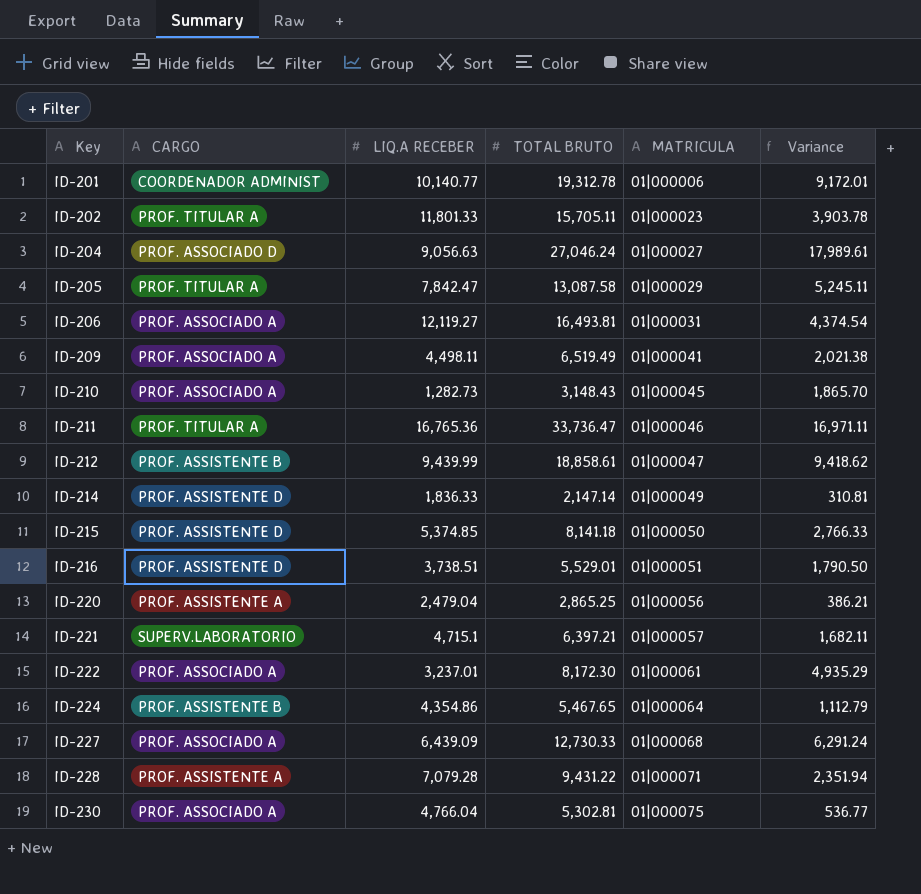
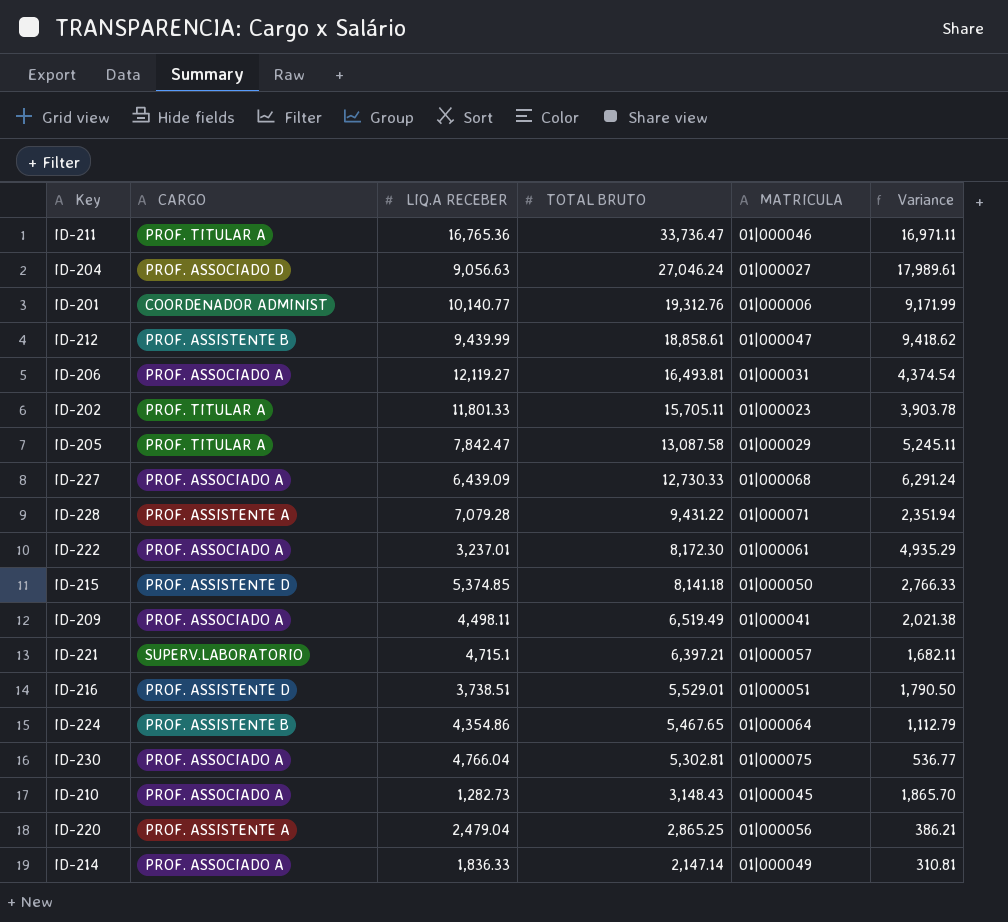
row order: Key ascending -> TOTAL BRUTO descending
ID-201 | TOTAL BRUTO: 19,312.78 -> 19,312.76
ID-201 | Variance: 9,172.01 -> 9,171.99
ID-214 | CARGO: PROF. ASSISTENTE D -> PROF. ASSOCIADO A

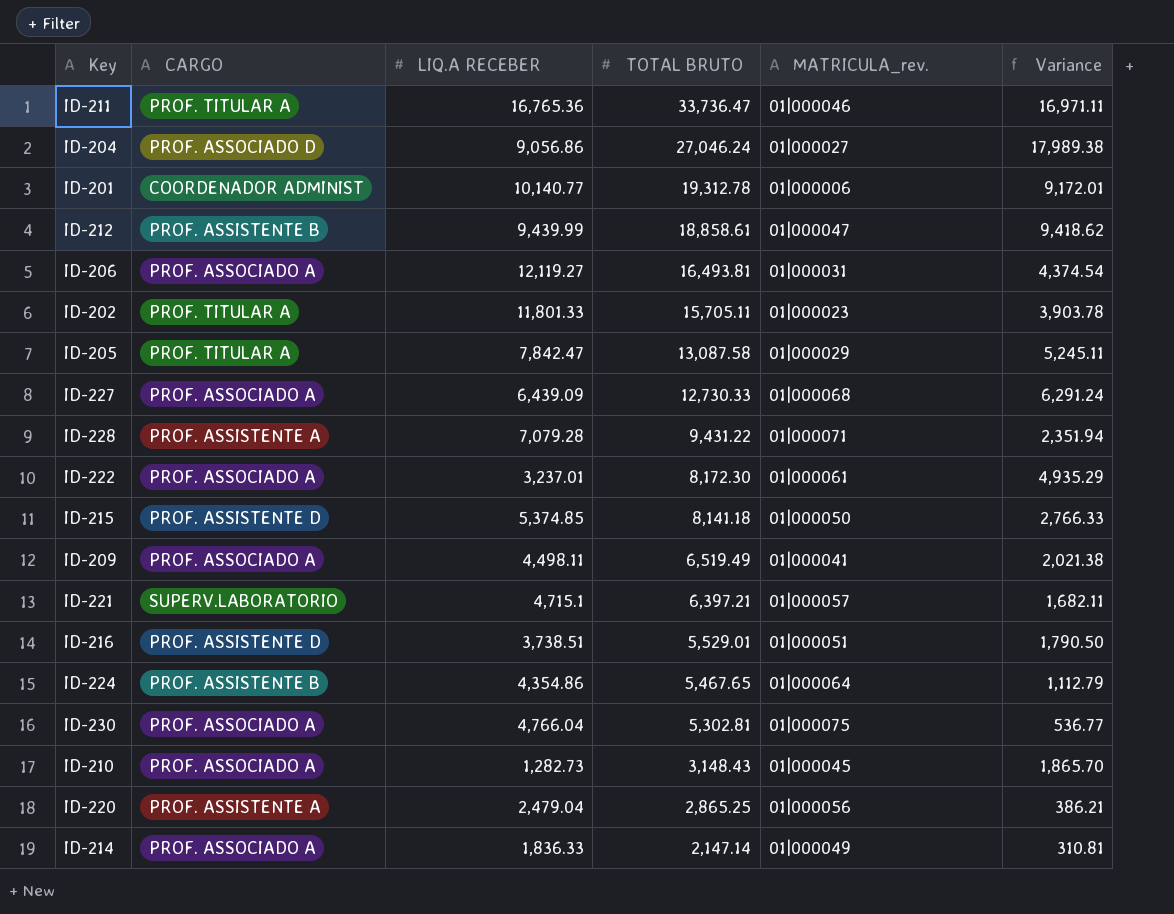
column name: MATRICULA -> MATRICULA_rev.
ID-204 | LIQ.A RECEBER: 9,056.63 -> 9,056.86
ID-204 | Variance: 17,989.61 -> 17,989.38
ID-201 | TOTAL BRUTO: 19,312.76 -> 19,312.78
ID-201 | Variance: 9,171.99 -> 9,172.01

